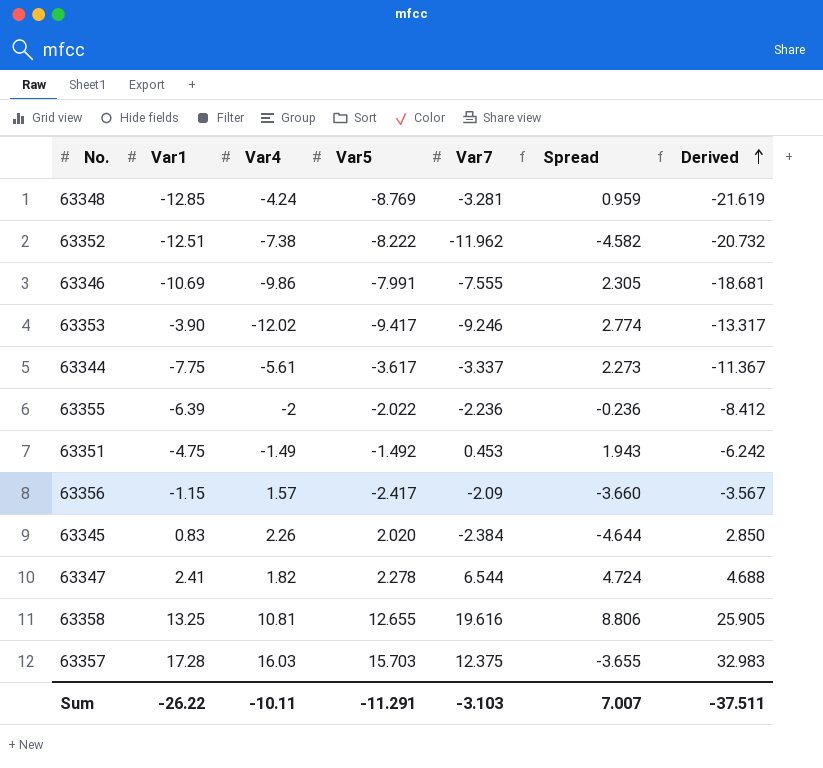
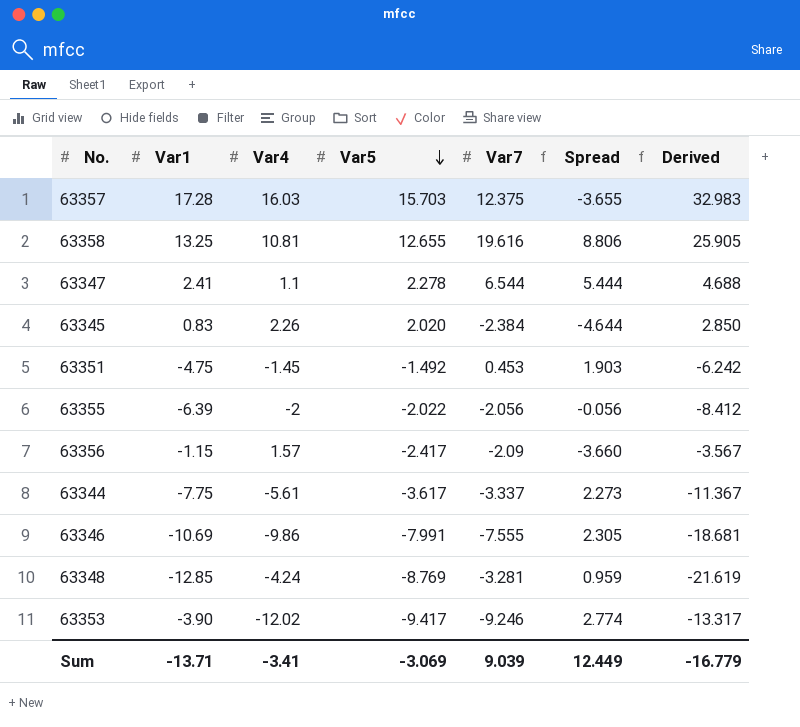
row order: Derived ascending -> Var5 descending
row 63352: -12.51 | -7.38 | -8.222 | -11.962 | -4.582 | -20.732 -> none
63347 | Var4: 1.82 -> 1.1
63347 | Spread: 4.724 -> 5.444
63351 | Var4: -1.49 -> -1.45
63351 | Spread: 1.943 -> 1.903
63355 | Var7: -2.236 -> -2.056
63355 | Spread: -0.236 -> -0.056
Sum | Var1: -26.22 -> -13.71
Sum | Var4: -10.11 -> -3.41
Sum | Var5: -11.291 -> -3.069
Sum | Var7: -3.103 -> 9.039
Sum | Spread: 7.007 -> 12.449
Sum | Derived: -37.511 -> -16.779

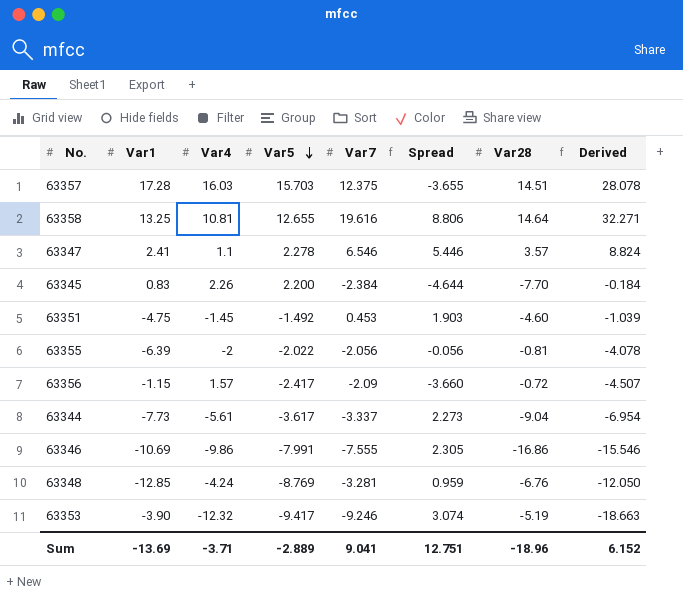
column Var28 | position: none -> 7
column Derived | formula: [Var1] + [Var5] -> [Var5] + [Var7]
63347 | Var7: 6.544 -> 6.546
63347 | Spread: 5.444 -> 5.446
63345 | Var5: 2.020 -> 2.200
63344 | Var1: -7.75 -> -7.73
63353 | Var4: -12.02 -> -12.32
63353 | Spread: 2.774 -> 3.074
Sum | Var1: -13.71 -> -13.69
Sum | Var4: -3.41 -> -3.71
Sum | Var5: -3.069 -> -2.889
Sum | Var7: 9.039 -> 9.041
Sum | Spread: 12.449 -> 12.751
Sum | Derived: -16.779 -> 6.152

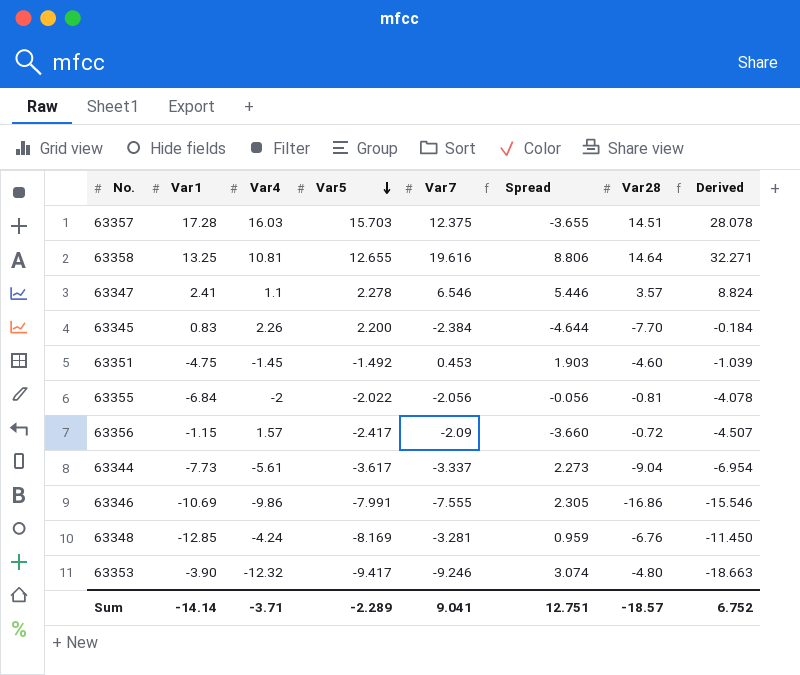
63355 | Var1: -6.39 -> -6.84
63348 | Var5: -8.769 -> -8.169
63348 | Derived: -12.050 -> -11.450
63353 | Var28: -5.19 -> -4.80
Sum | Var1: -13.69 -> -14.14
Sum | Var5: -2.889 -> -2.289
Sum | Var28: -18.96 -> -18.57
Sum | Derived: 6.152 -> 6.752

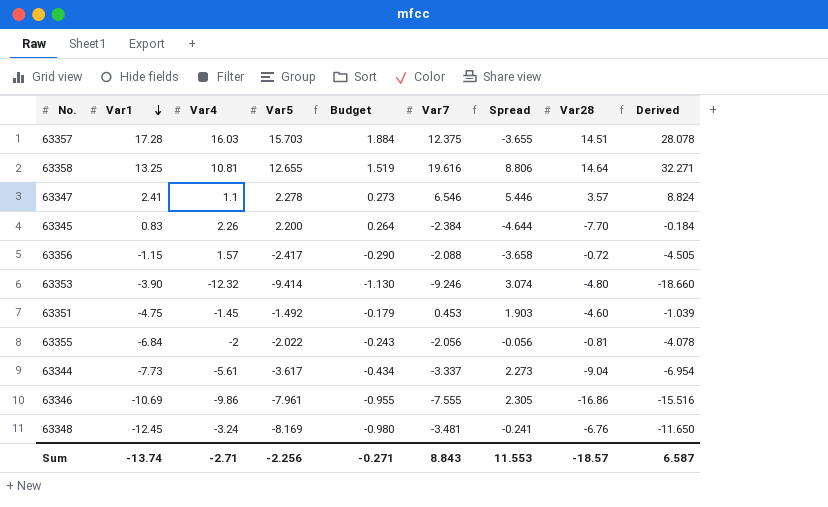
row order: Var5 descending -> Var1 descending
column Budget | formula: none -> [Var5] * 0.12
63356 | Var7: -2.09 -> -2.088
63356 | Spread: -3.660 -> -3.658
63356 | Derived: -4.507 -> -4.505
63353 | Var5: -9.417 -> -9.414
63353 | Derived: -18.663 -> -18.660
63346 | Var5: -7.991 -> -7.961
63346 | Derived: -15.546 -> -15.516
63348 | Var1: -12.85 -> -12.45
63348 | Var4: -4.24 -> -3.24
63348 | Var7: -3.281 -> -3.481
63348 | Spread: 0.959 -> -0.241
63348 | Derived: -11.450 -> -11.650
Sum | Var1: -14.14 -> -13.74
Sum | Var4: -3.71 -> -2.71
Sum | Var5: -2.289 -> -2.256
Sum | Var7: 9.041 -> 8.843
Sum | Spread: 12.751 -> 11.553
Sum | Derived: 6.752 -> 6.587

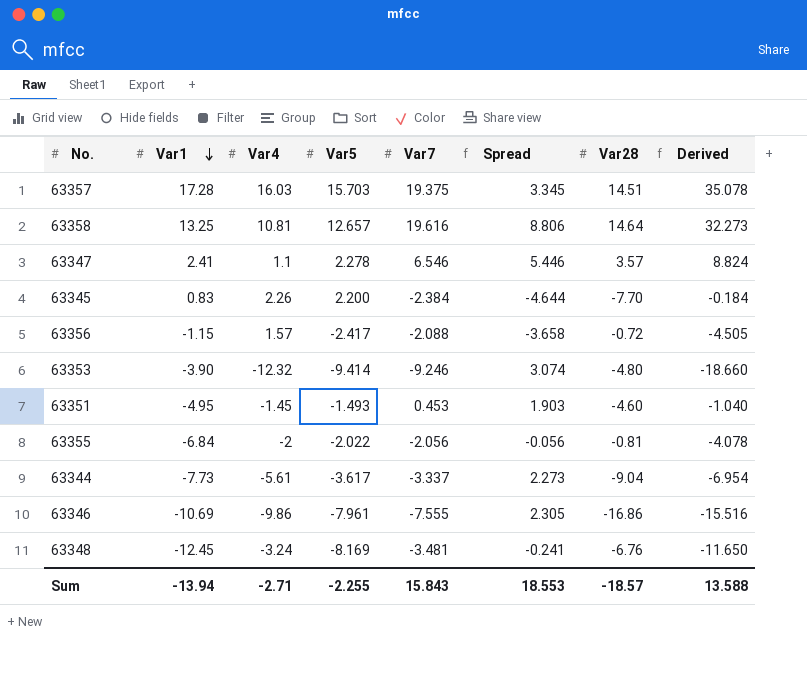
column Budget | formula: [Var5] * 0.12 -> none
63357 | Var7: 12.375 -> 19.375
63357 | Spread: -3.655 -> 3.345
63357 | Derived: 28.078 -> 35.078
63358 | Var5: 12.655 -> 12.657
63358 | Derived: 32.271 -> 32.273
63351 | Var1: -4.75 -> -4.95
63351 | Var5: -1.492 -> -1.493
63351 | Derived: -1.039 -> -1.040
Sum | Var1: -13.74 -> -13.94
Sum | Var5: -2.256 -> -2.255
Sum | Var7: 8.843 -> 15.843
Sum | Spread: 11.553 -> 18.553
Sum | Derived: 6.587 -> 13.588

